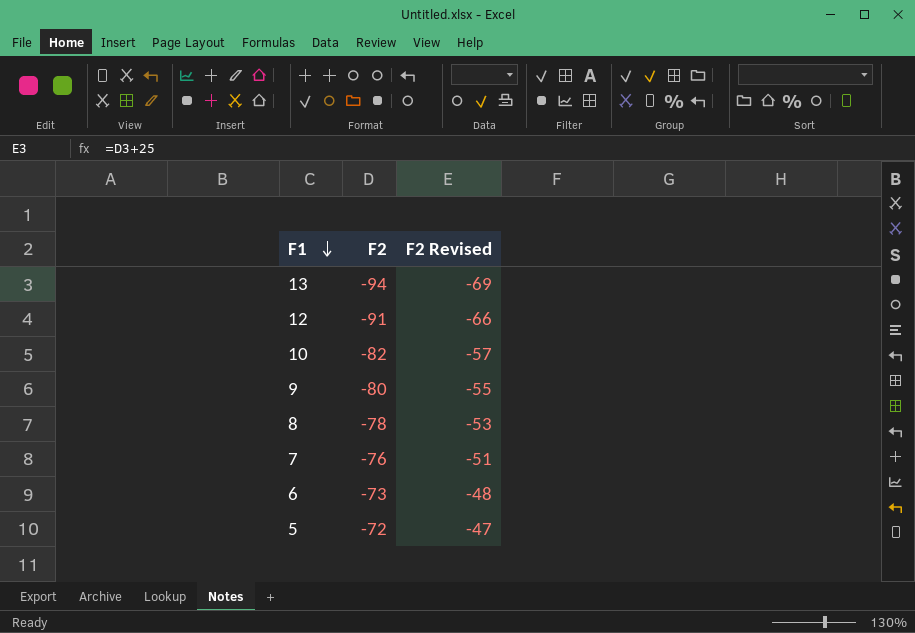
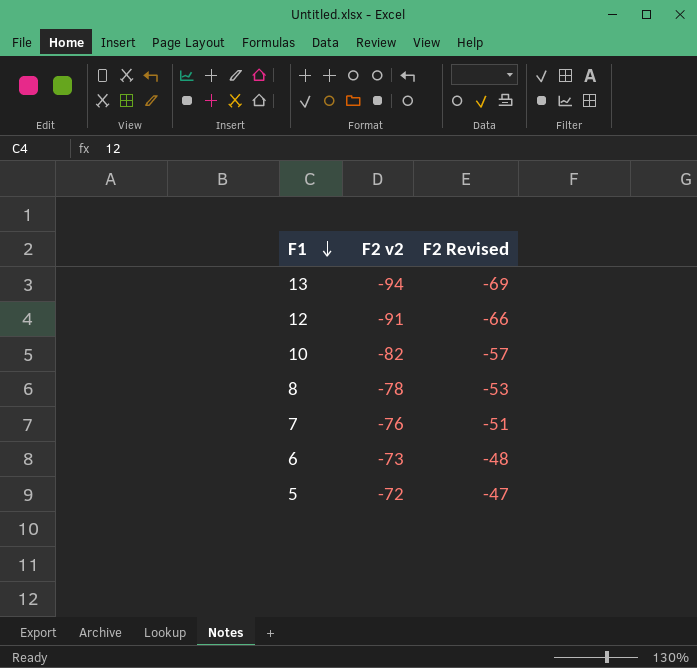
column name: F2 -> F2 v2
row 9: -80 | -55 -> none

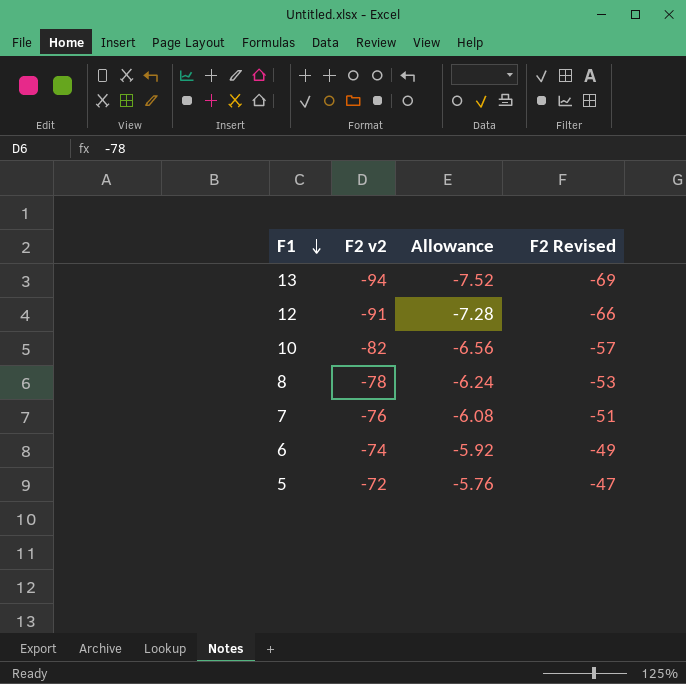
column Allowance | formula: none -> [F2 v2] * 0.08
6 | F2 v2: -73 -> -74
6 | F2 Revised: -48 -> -49

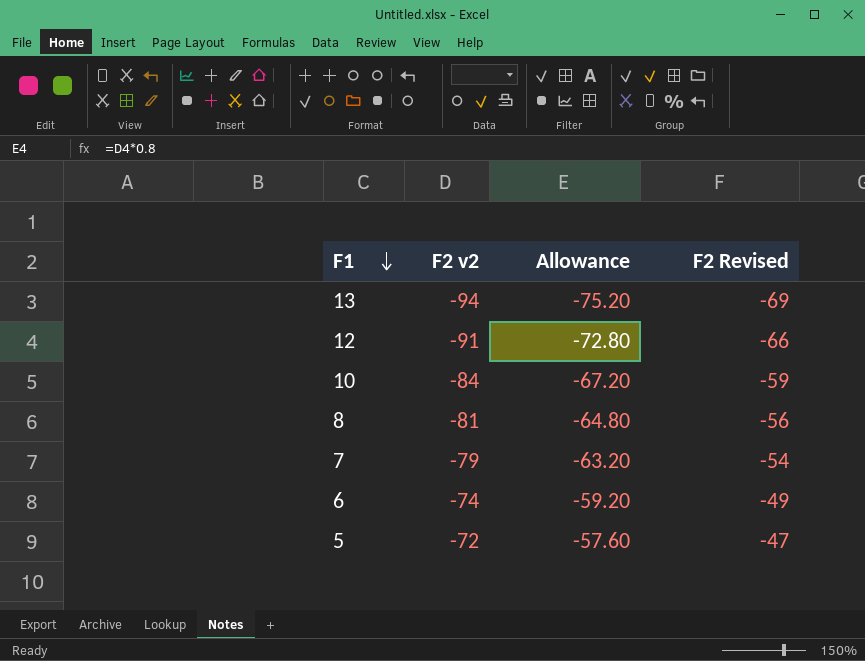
column Allowance | formula: [F2 v2] * 0.08 -> [F2 v2] * 0.8
10 | F2 v2: -82 -> -84
10 | F2 Revised: -57 -> -59
8 | F2 v2: -78 -> -81
8 | F2 Revised: -53 -> -56
7 | F2 v2: -76 -> -79
7 | F2 Revised: -51 -> -54

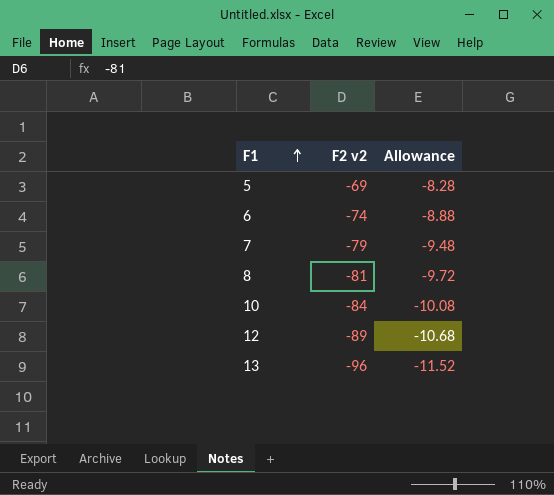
row order: F1 descending -> F1 ascending
column F2 Revised | formula: [F2 v2] + 25 -> none
column Allowance | formula: [F2 v2] * 0.8 -> [F2 v2] * 0.12
5 | F2 v2: -72 -> -69
12 | F2 v2: -91 -> -89
13 | F2 v2: -94 -> -96

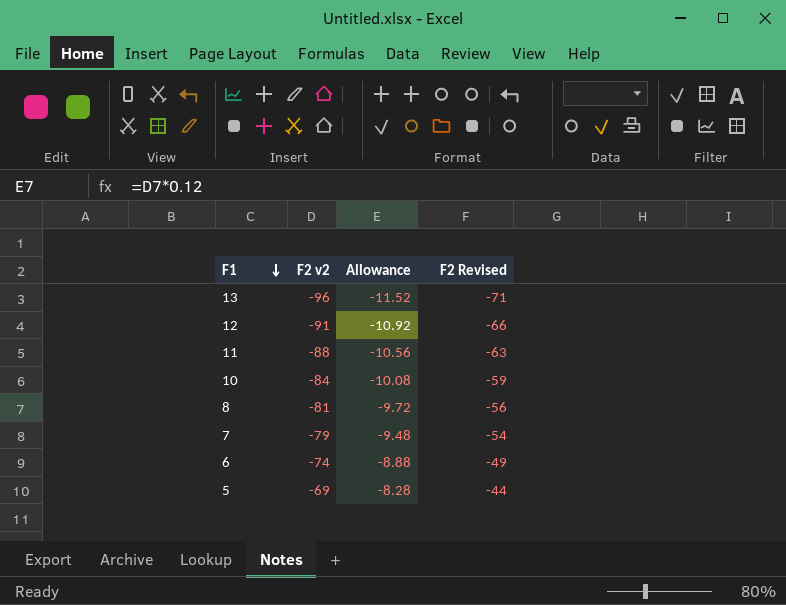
row order: F1 ascending -> F1 descending
column F2 Revised | formula: none -> [F2 v2] + 25
12 | F2 v2: -89 -> -91
12 | Allowance: -10.68 -> -10.92
row 11: none -> -88 | -10.56 | -63

